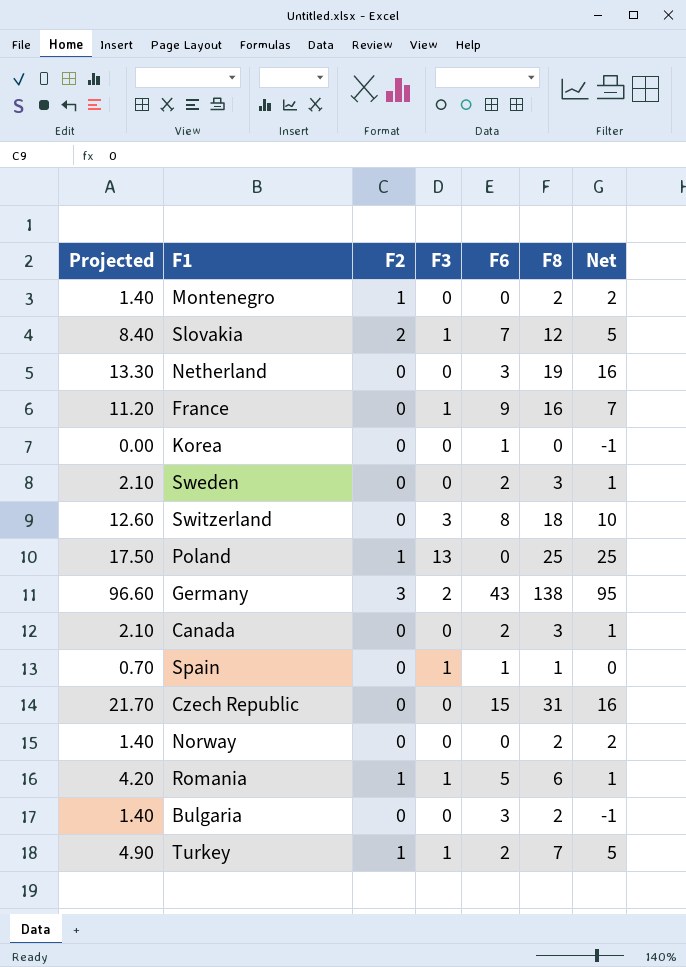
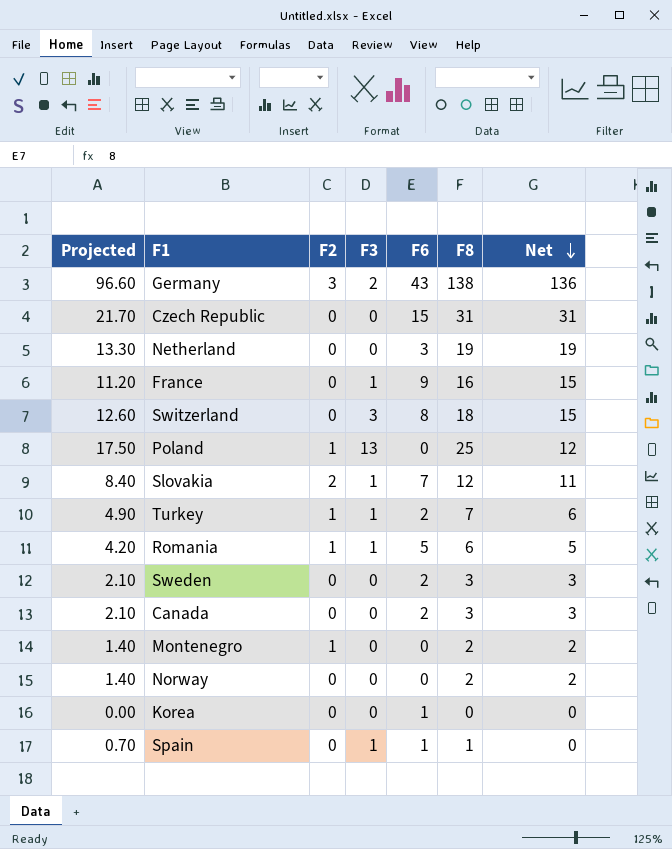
row order: none -> Net descending
column Net | formula: [F8] - [F6] -> [F8] - [F3]
row Bulgaria: 1.40 | 0 | 0 | 3 | 2 | -1 -> none

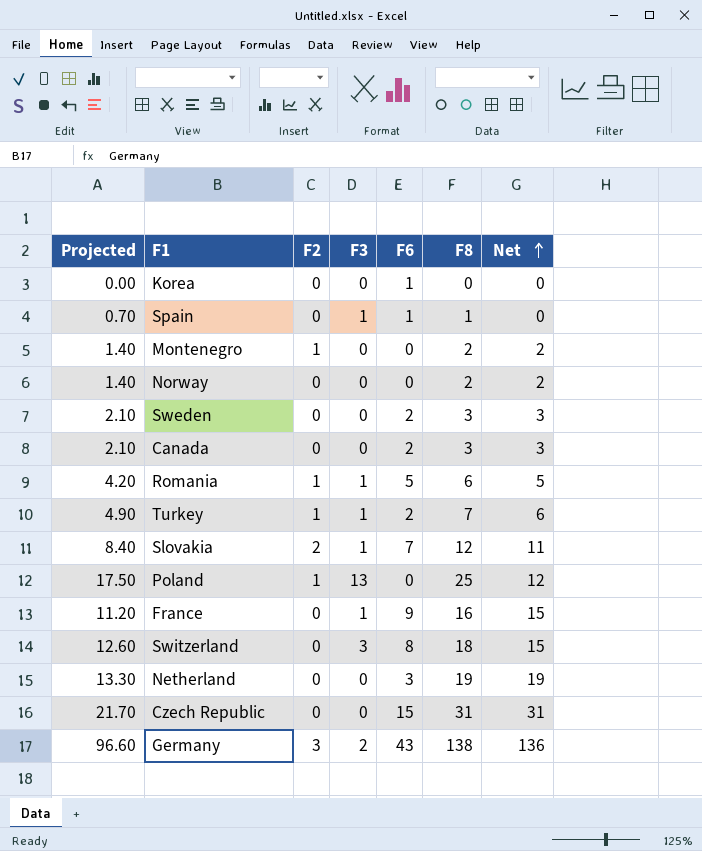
row order: Net descending -> Net ascending

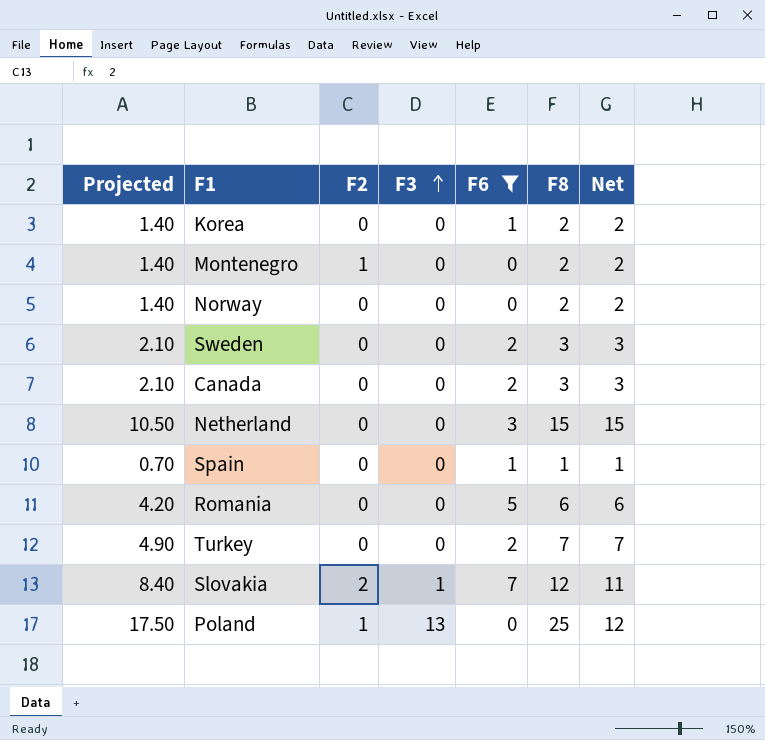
filter: none -> F6 <= 7
row order: Net ascending -> F3 ascending
Korea | Projected: 0.00 -> 1.40
Korea | F8: 0 -> 2
Korea | Net: 0 -> 2
Netherland | Projected: 13.30 -> 10.50
Netherland | F8: 19 -> 15
Netherland | Net: 19 -> 15
Spain | F3: 1 -> 0
Spain | Net: 0 -> 1
Romania | F2: 1 -> 0
Romania | F3: 1 -> 0
Romania | Net: 5 -> 6
Turkey | F2: 1 -> 0
Turkey | F3: 1 -> 0
Turkey | Net: 6 -> 7

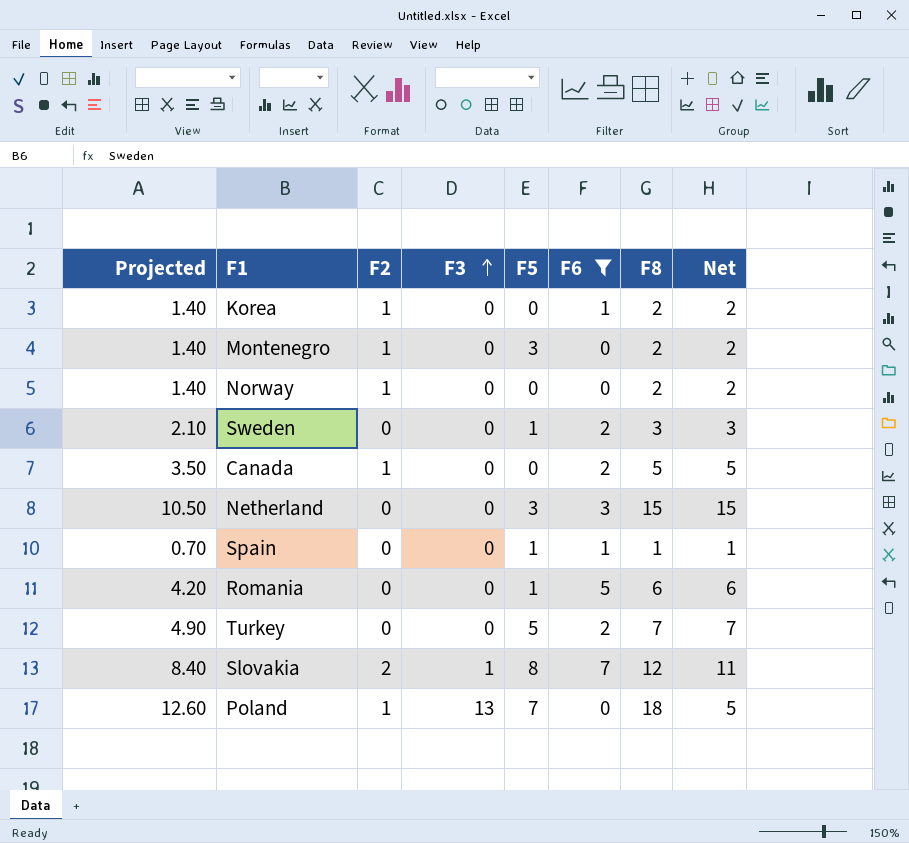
column F5 | position: none -> 5
Korea | F2: 0 -> 1
Norway | F2: 0 -> 1
Canada | Projected: 2.10 -> 3.50
Canada | F2: 0 -> 1
Canada | F8: 3 -> 5
Canada | Net: 3 -> 5
Poland | Projected: 17.50 -> 12.60
Poland | F8: 25 -> 18
Poland | Net: 12 -> 5

